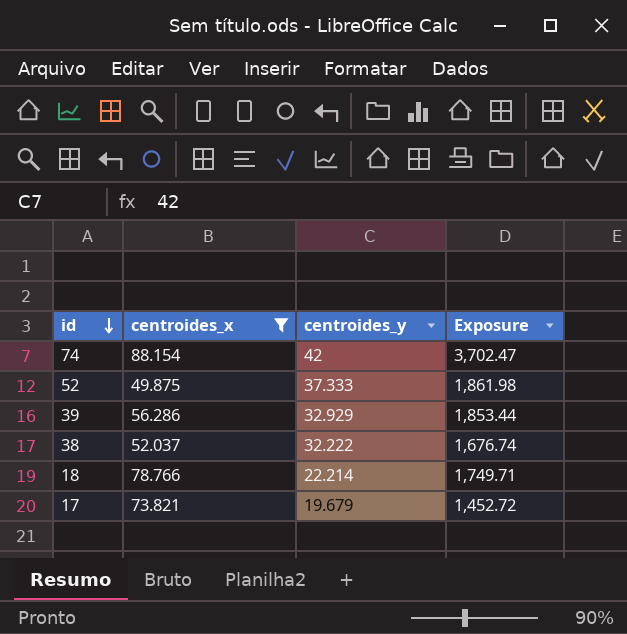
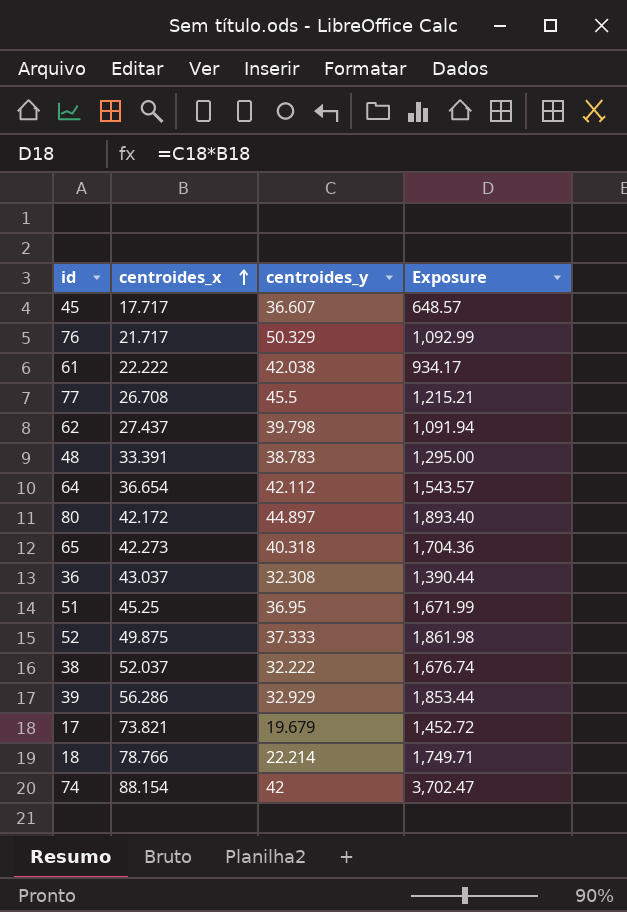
filter: centroides_x >= 49.875 -> none
row order: id descending -> centroides_x ascending

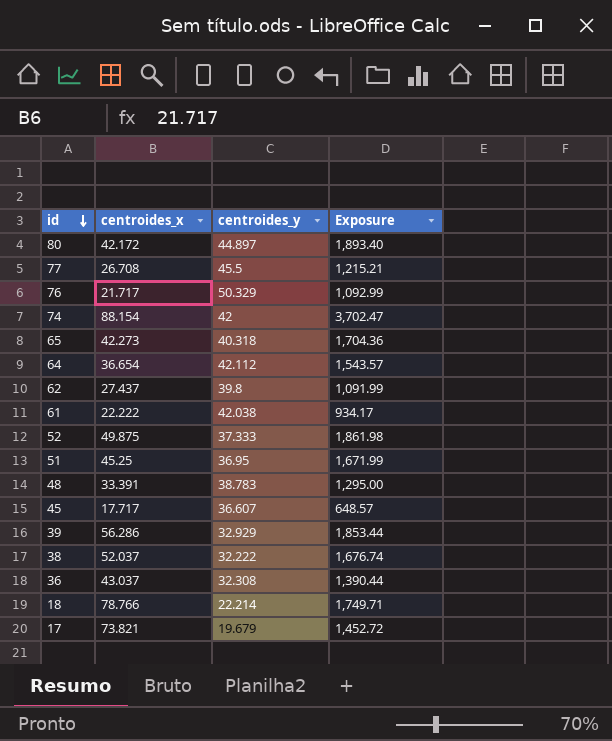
row order: centroides_x ascending -> id descending
62 | centroides_y: 39.798 -> 39.8
62 | Exposure: 1,091.94 -> 1,091.99

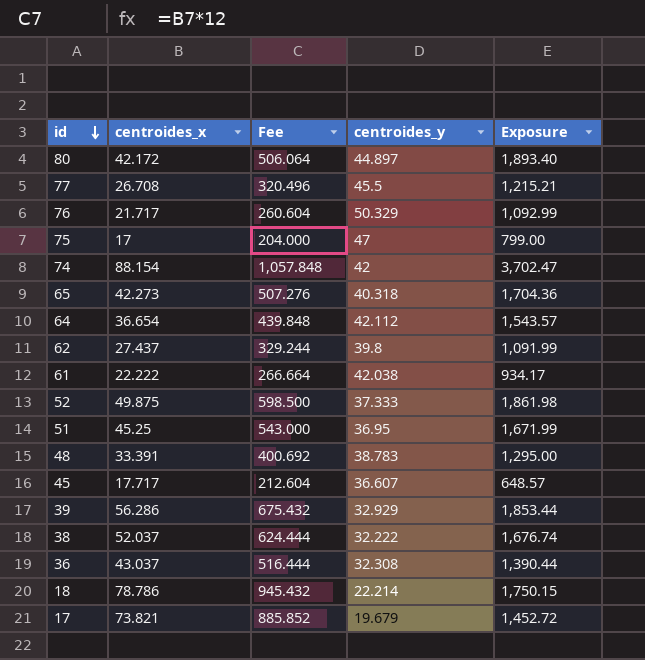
column Fee | formula: none -> [centroides_x] * 12
row 75: none -> 17 | 204.000 | 47 | 799.00
18 | centroides_x: 78.766 -> 78.786
18 | Exposure: 1,749.71 -> 1,750.15

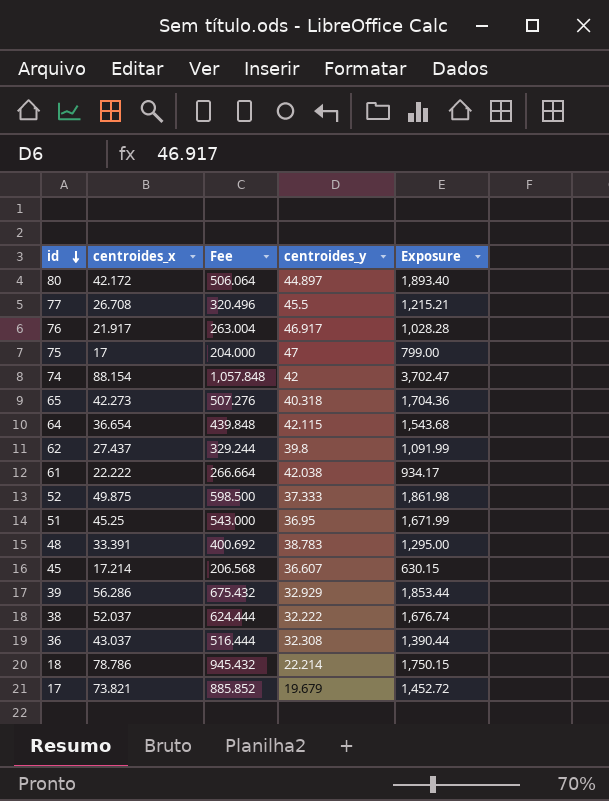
76 | centroides_x: 21.717 -> 21.917
76 | Fee: 260.604 -> 263.004
76 | centroides_y: 50.329 -> 46.917
76 | Exposure: 1,092.99 -> 1,028.28
64 | centroides_y: 42.112 -> 42.115
64 | Exposure: 1,543.57 -> 1,543.68
45 | centroides_x: 17.717 -> 17.214
45 | Fee: 212.604 -> 206.568
45 | Exposure: 648.57 -> 630.15

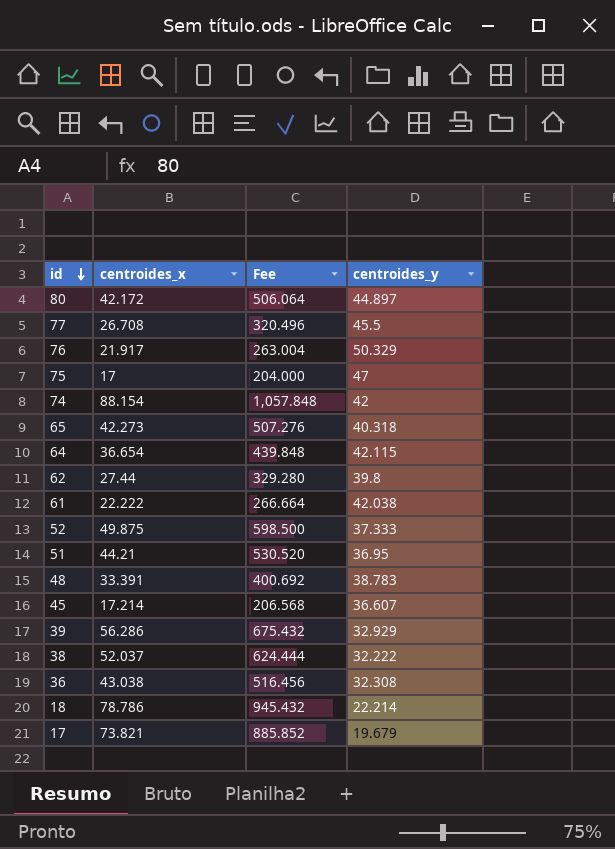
column Exposure | formula: [centroides_x] * [centroides_y] -> none
76 | centroides_y: 46.917 -> 50.329
62 | centroides_x: 27.437 -> 27.44
62 | Fee: 329.244 -> 329.280
51 | centroides_x: 45.25 -> 44.21
51 | Fee: 543.000 -> 530.520
36 | centroides_x: 43.037 -> 43.038
36 | Fee: 516.444 -> 516.456

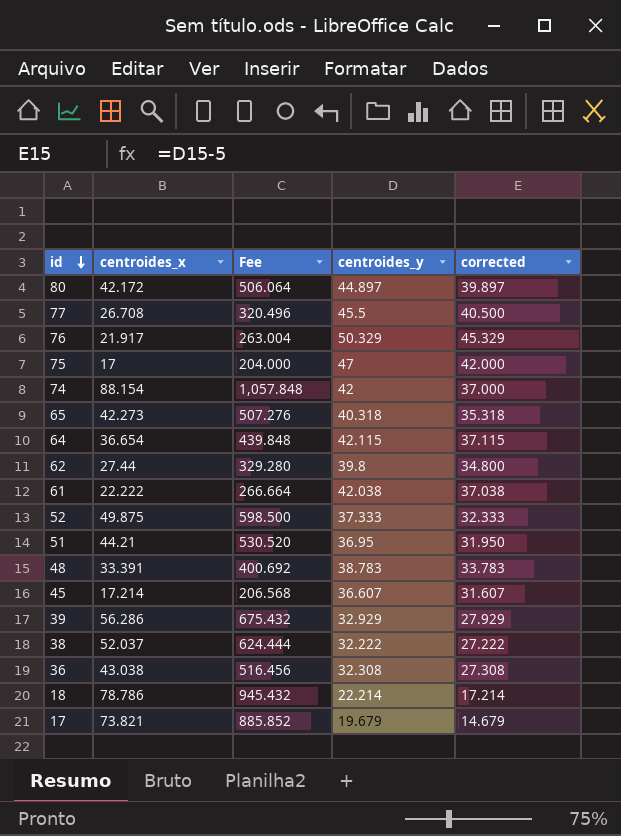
column corrected | formula: none -> [centroides_y] - 5

